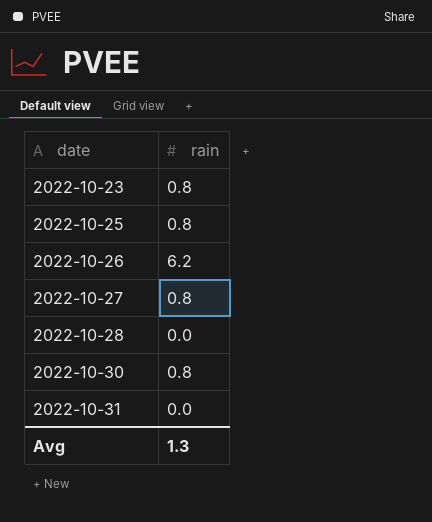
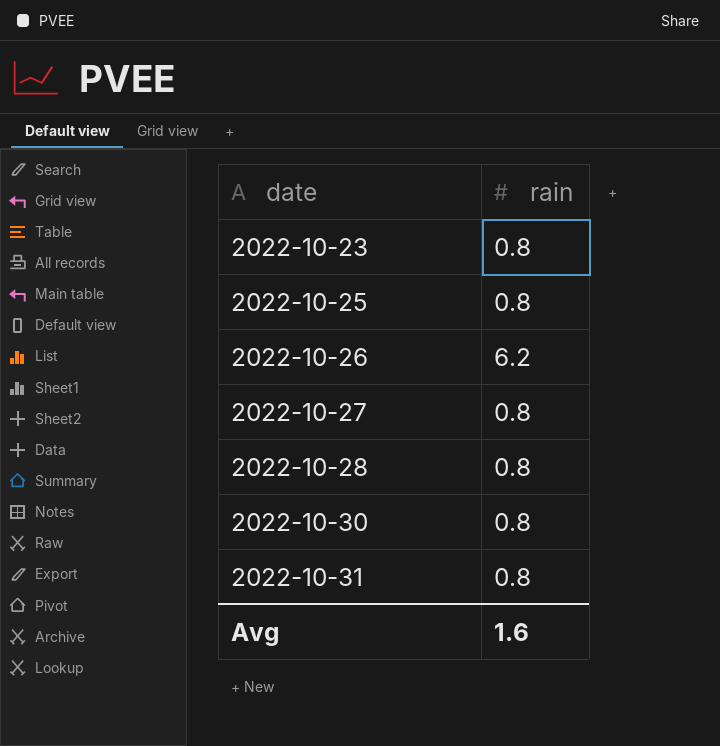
2022-10-28 | rain: 0.0 -> 0.8
2022-10-31 | rain: 0.0 -> 0.8
Avg | rain: 1.3 -> 1.6

